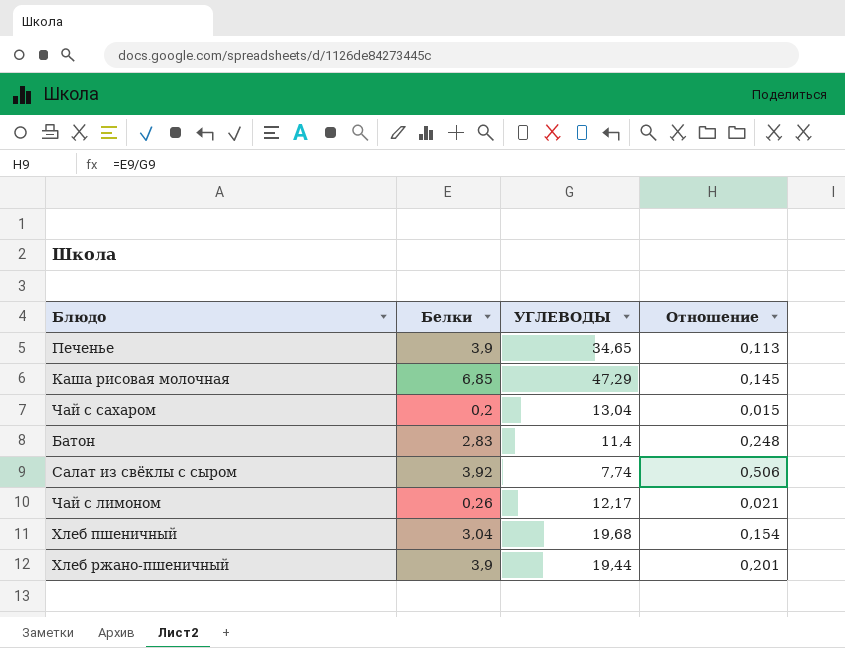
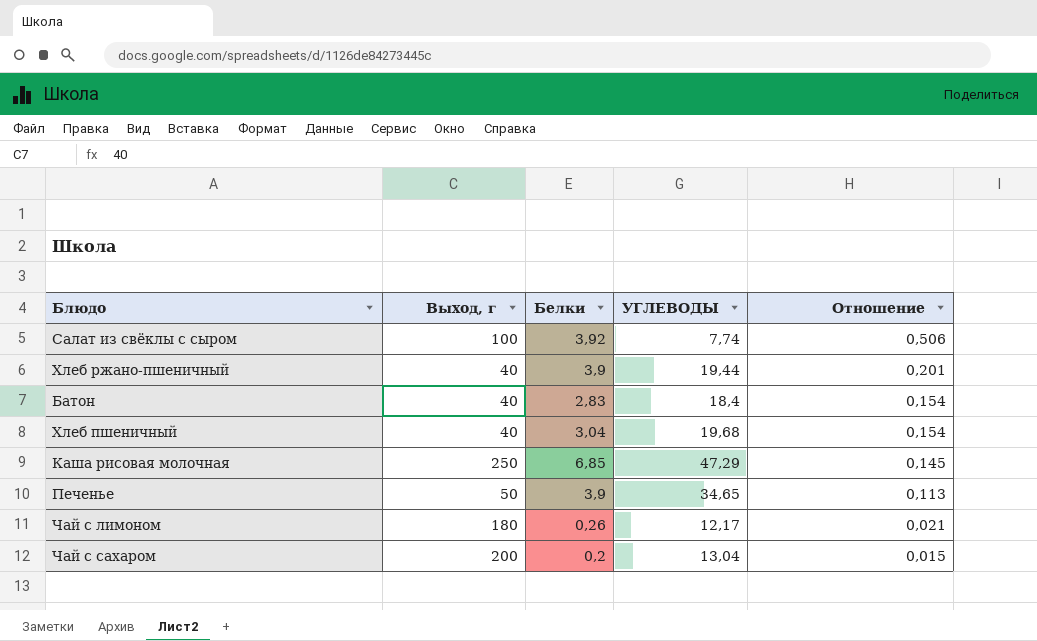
row order: none -> Отношение descending
column Выход, г | position: none -> 2
Батон | УГЛЕВОДЫ: 11,4 -> 18,4
Батон | Отношение: 0,248 -> 0,154

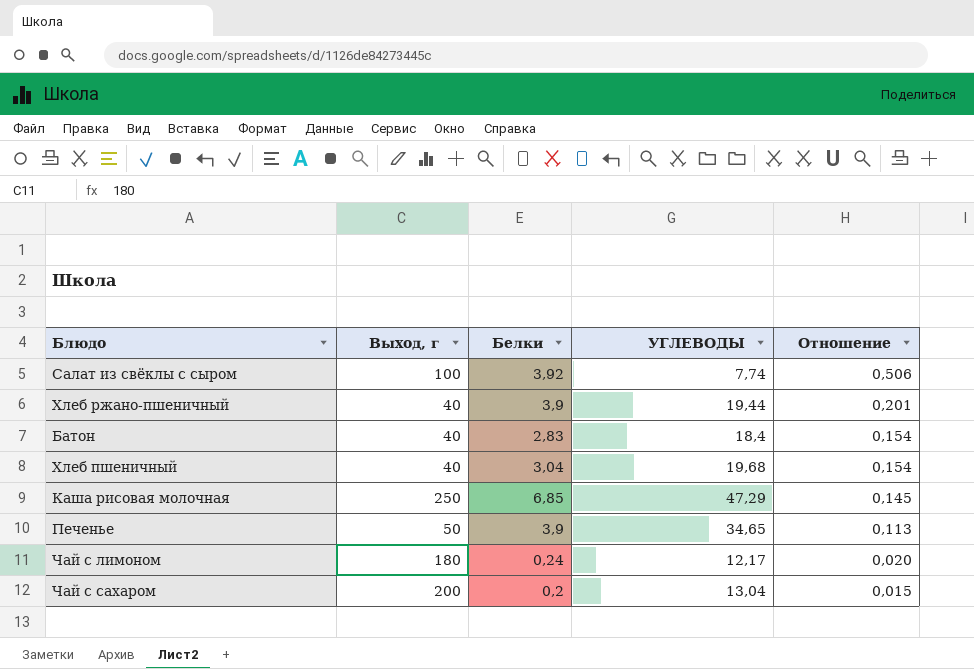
Чай с лимоном | Белки: 0,26 -> 0,24
Чай с лимоном | Отношение: 0,021 -> 0,020

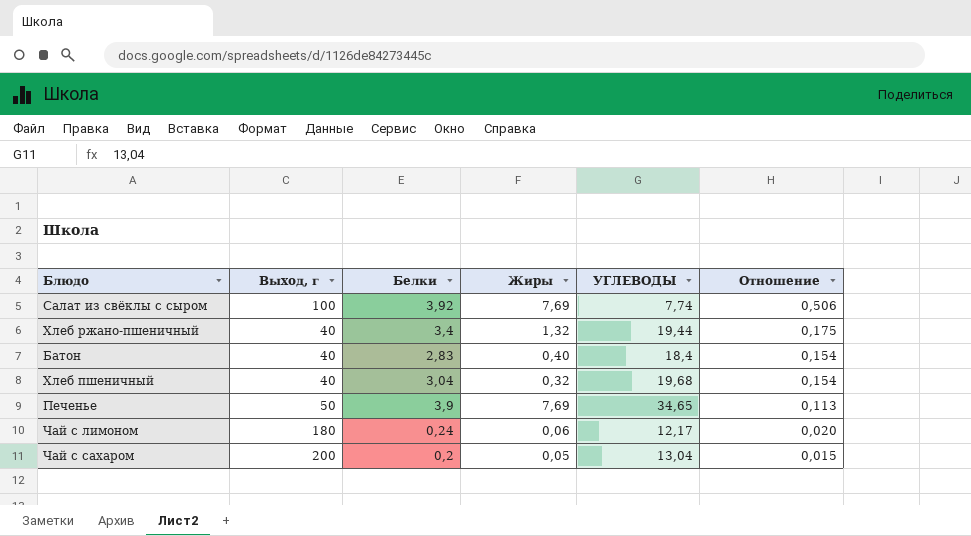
column Жиры | position: none -> 4
row Каша рисовая молочная: 250 | 6,85 | 47,29 | 0,145 -> none
Хлеб ржано-пшеничный | Белки: 3,9 -> 3,4
Хлеб ржано-пшеничный | Отношение: 0,201 -> 0,175

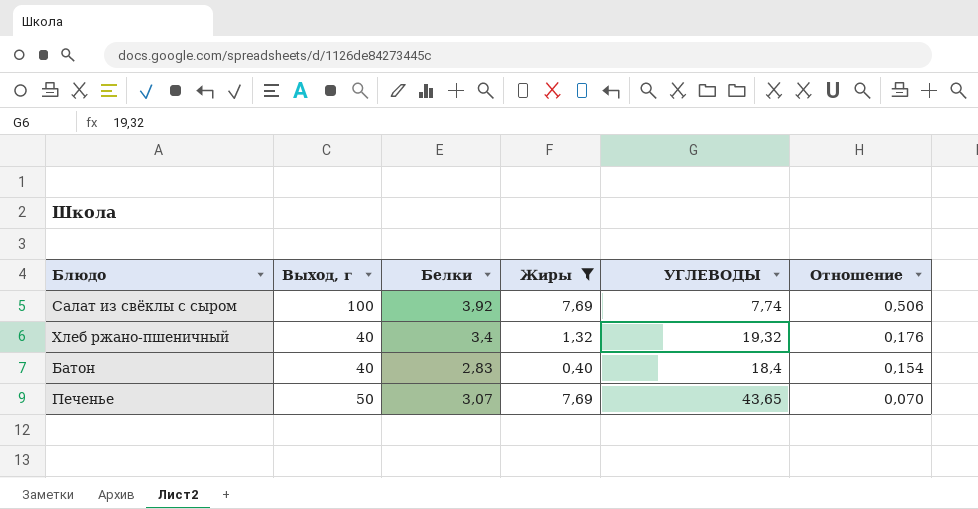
filter: none -> Жиры >= 0,40
Хлеб ржано-пшеничный | УГЛЕВОДЫ: 19,44 -> 19,32
Хлеб ржано-пшеничный | Отношение: 0,175 -> 0,176
Печенье | Белки: 3,9 -> 3,07
Печенье | УГЛЕВОДЫ: 34,65 -> 43,65
Печенье | Отношение: 0,113 -> 0,070

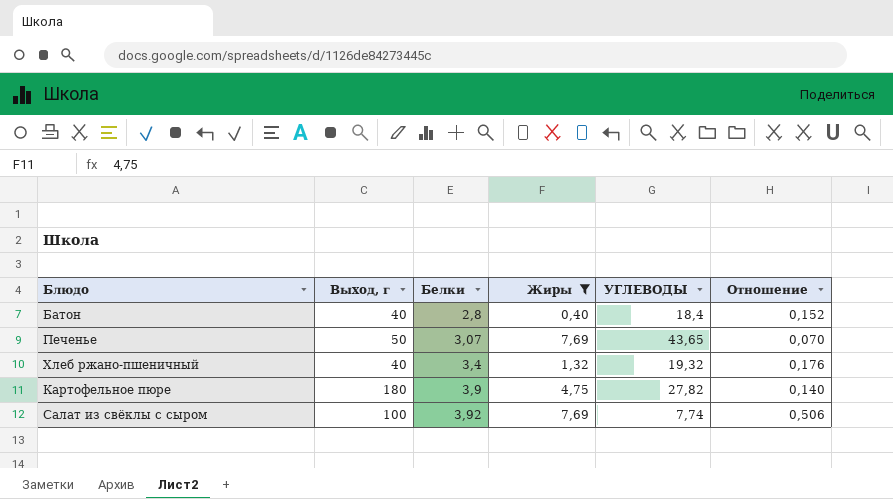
row order: Отношение descending -> Белки ascending
Батон | Белки: 2,83 -> 2,8
Батон | Отношение: 0,154 -> 0,152
row Картофельное пюре: none -> 180 | 3,9 | 4,75 | 27,82 | 0,140

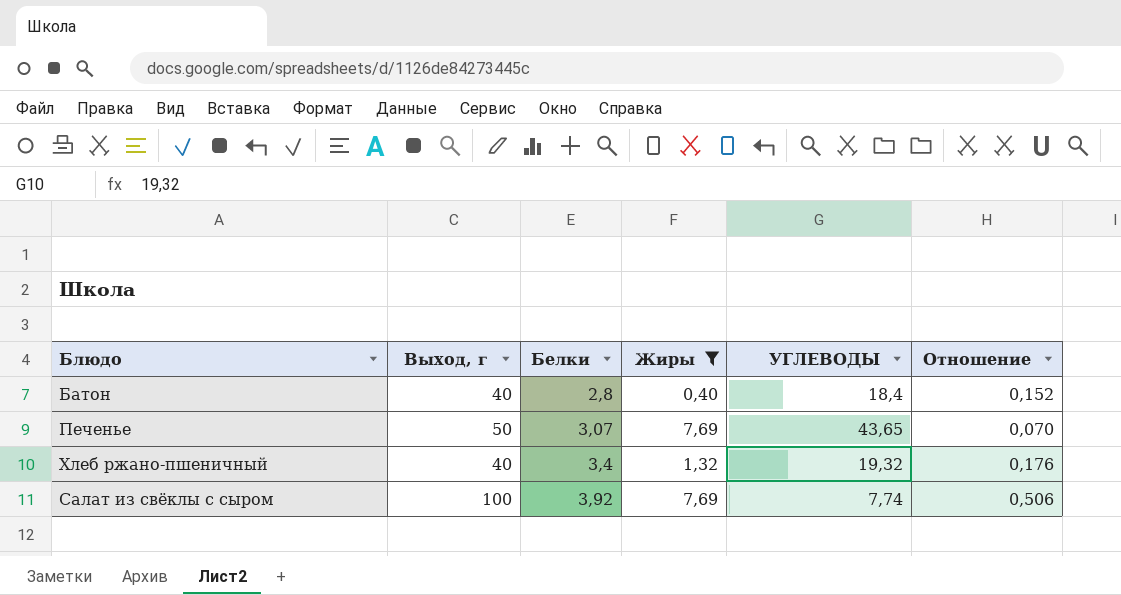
row Картофельное пюре: 180 | 3,9 | 4,75 | 27,82 | 0,140 -> none

